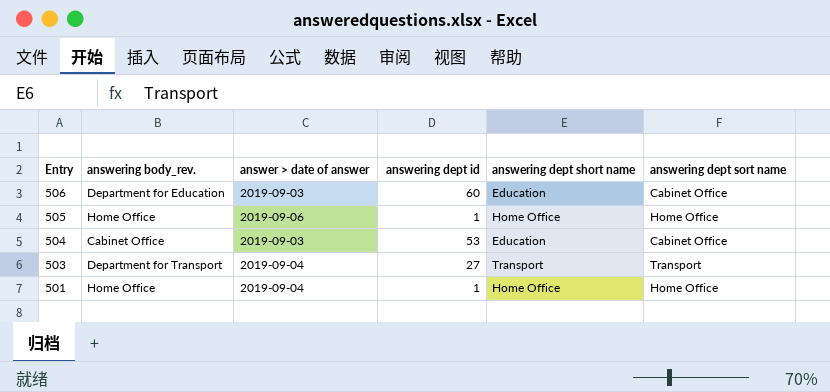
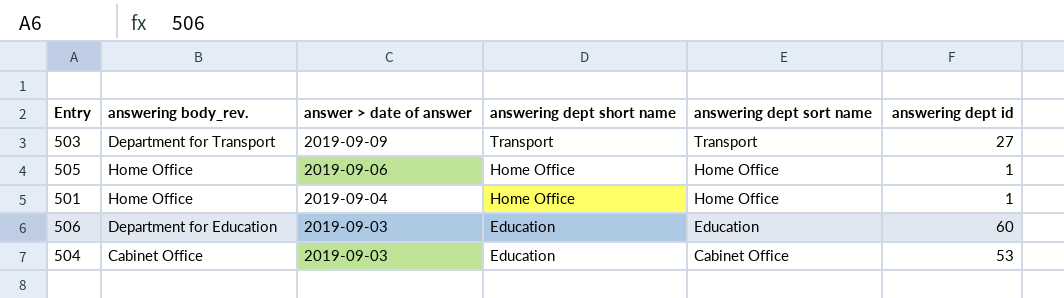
row order: Entry descending -> answer > date of answer descending
column answering dept id | position: 4 -> 6
503 | answer > date of answer: 2019-09-04 -> 2019-09-09
506 | answering dept sort name: Cabinet Office -> Education

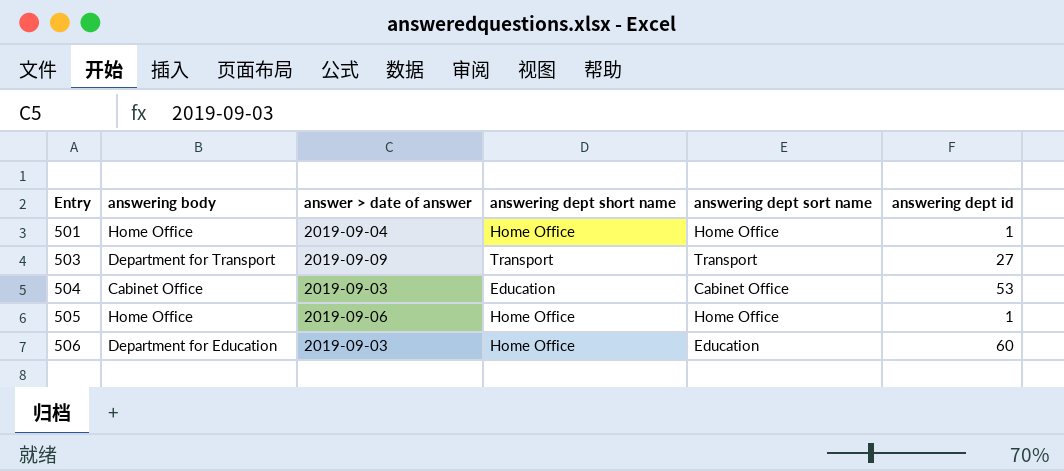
row order: answer > date of answer descending -> Entry ascending
column name: answering body_rev. -> answering body
506 | answering dept short name: Education -> Home Office

